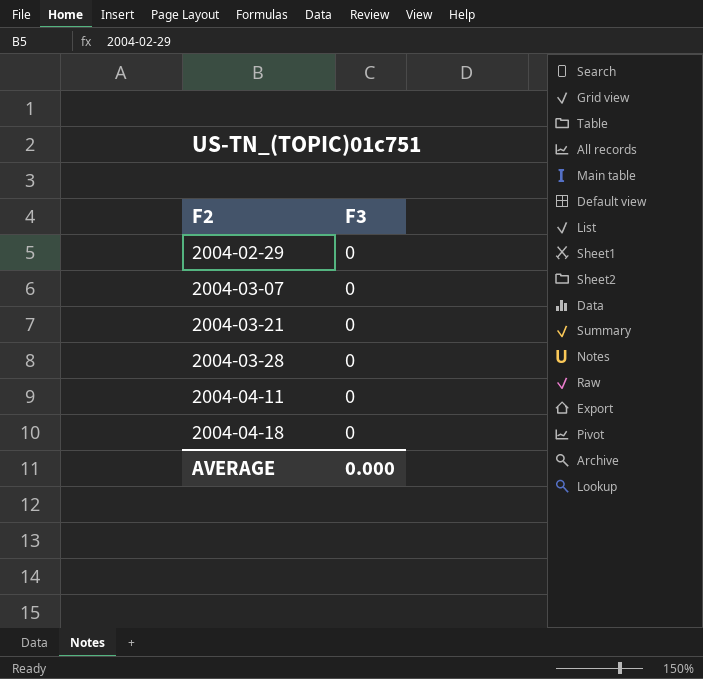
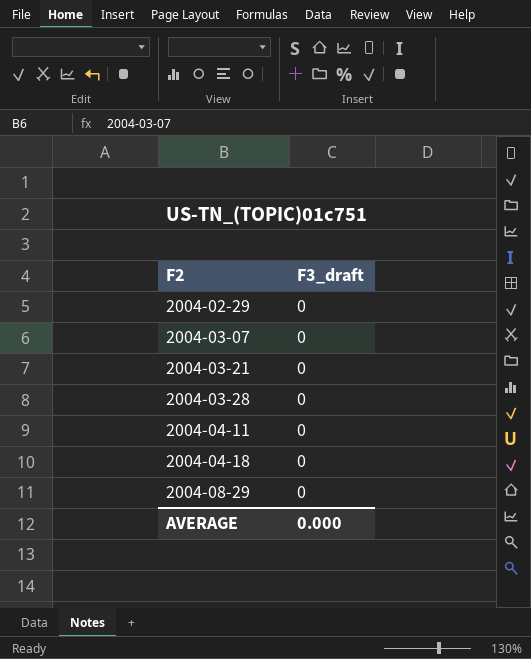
column name: F3 -> F3_draft
row 2004-08-29: none -> 0

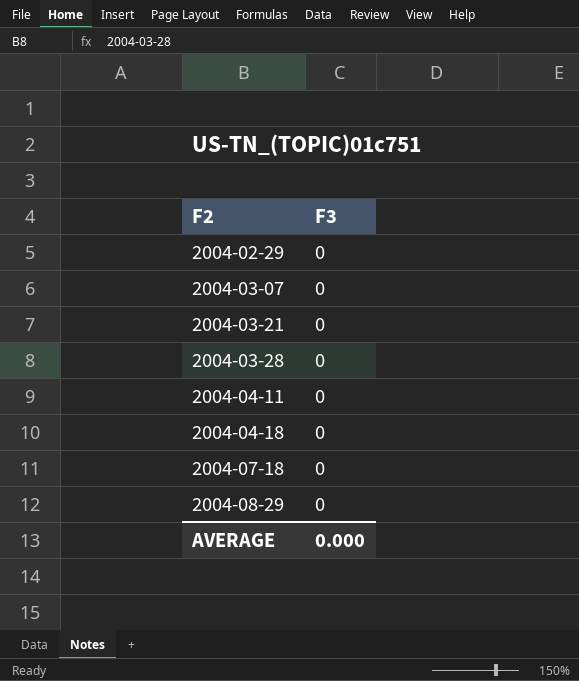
column name: F3_draft -> F3
row 2004-07-18: none -> 0

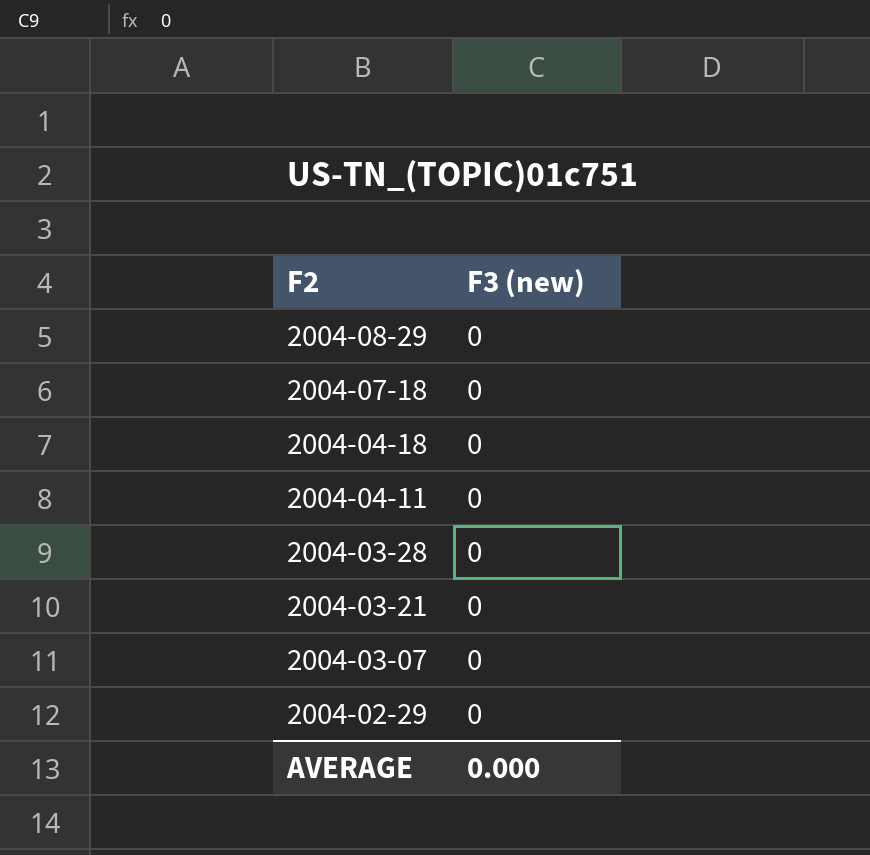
row order: F2 ascending -> F2 descending
column name: F3 -> F3 (new)

